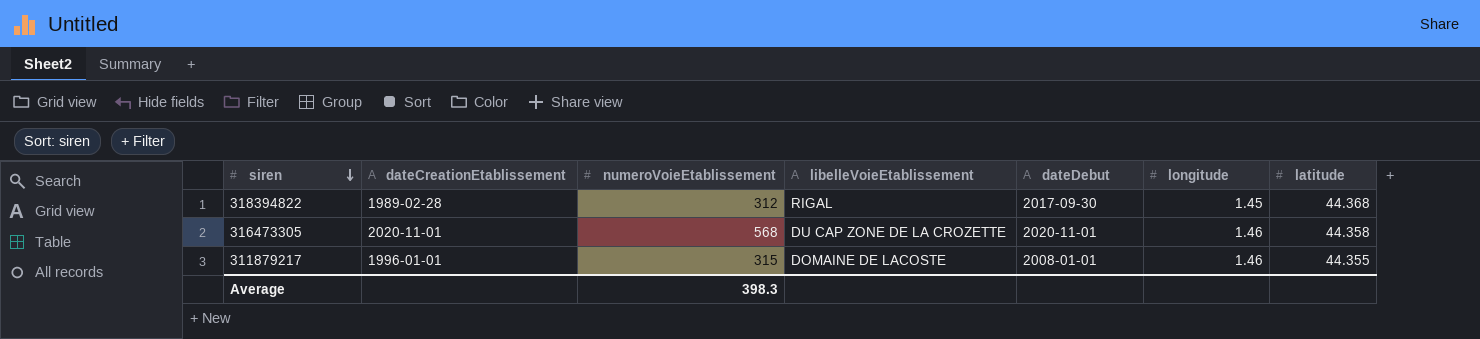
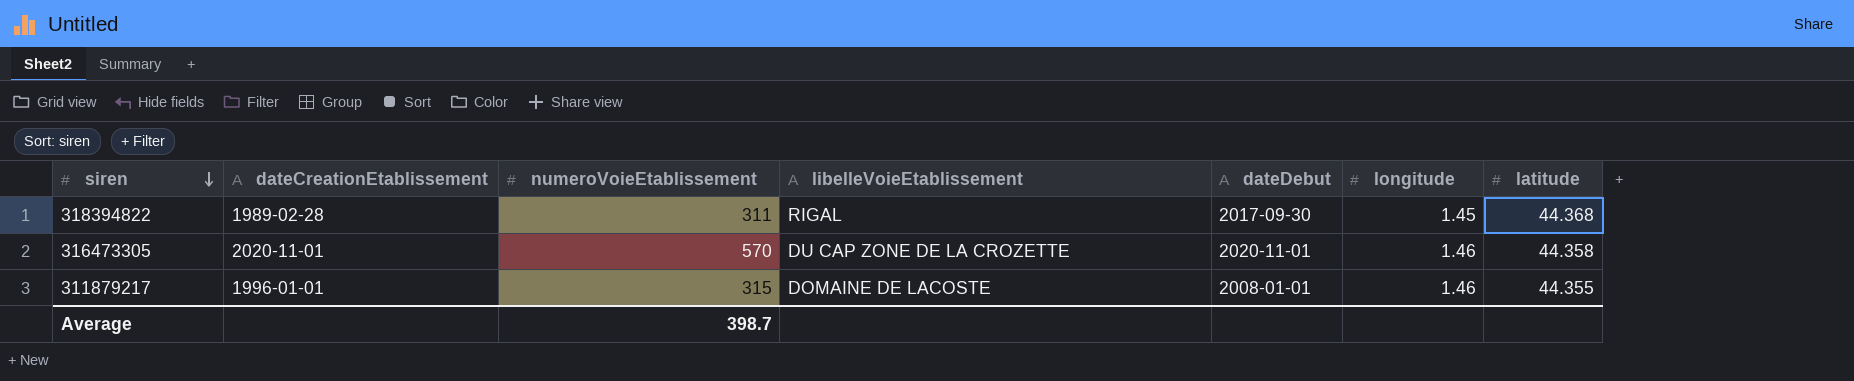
318394822 | numeroVoieEtablissement: 312 -> 311
316473305 | numeroVoieEtablissement: 568 -> 570
Average | numeroVoieEtablissement: 398.3 -> 398.7

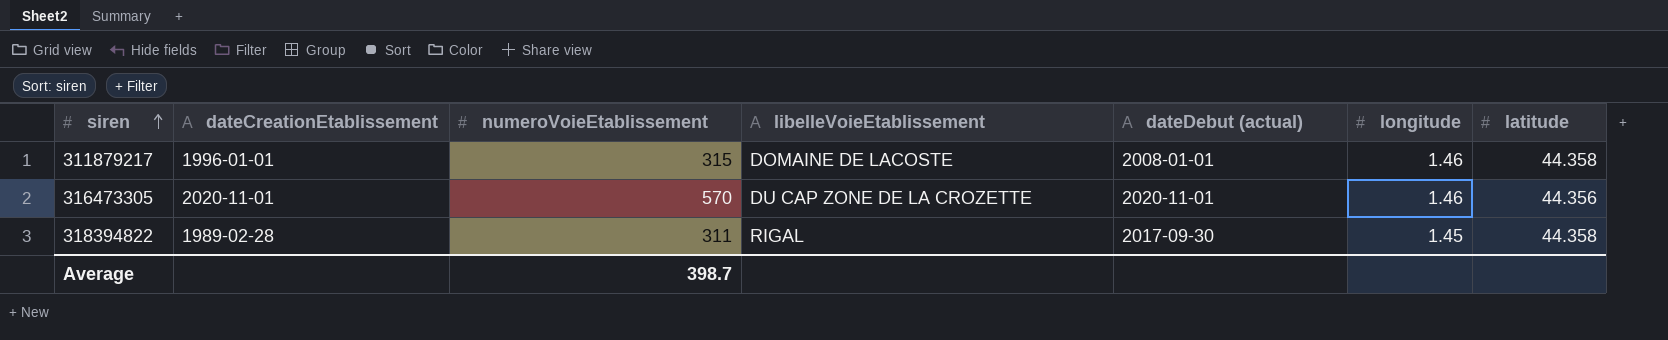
row order: siren descending -> siren ascending
column name: dateDebut -> dateDebut (actual)
311879217 | latitude: 44.355 -> 44.358
316473305 | latitude: 44.358 -> 44.356
318394822 | latitude: 44.368 -> 44.358

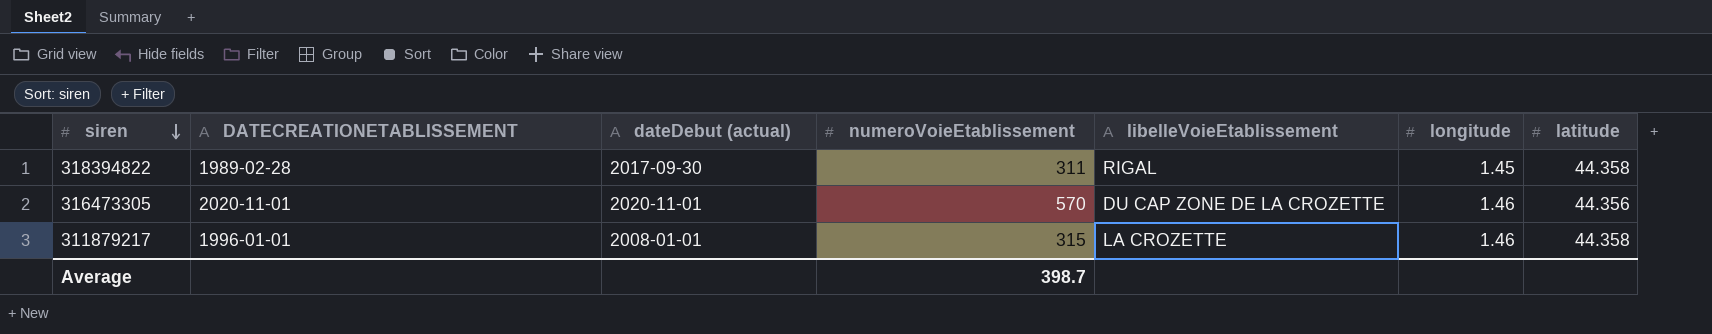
row order: siren ascending -> siren descending
column name: dateCreationEtablissement -> DATECREATIONETABLISSEMENT
column dateDebut (actual) | position: 5 -> 3
311879217 | libelleVoieEtablissement: DOMAINE DE LACOSTE -> LA CROZETTE

